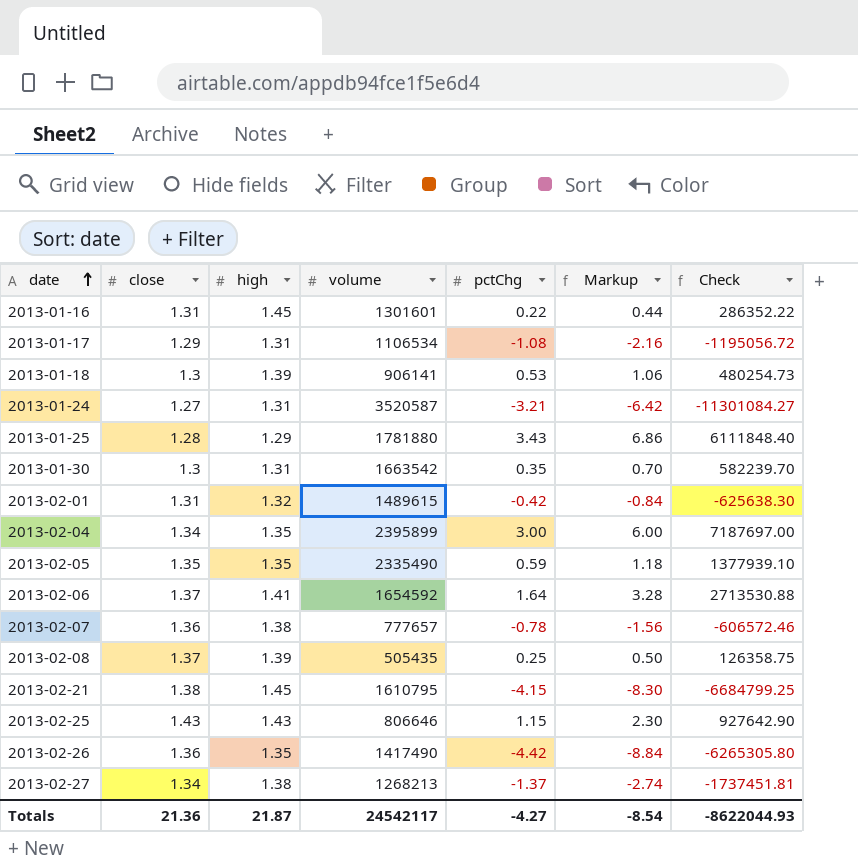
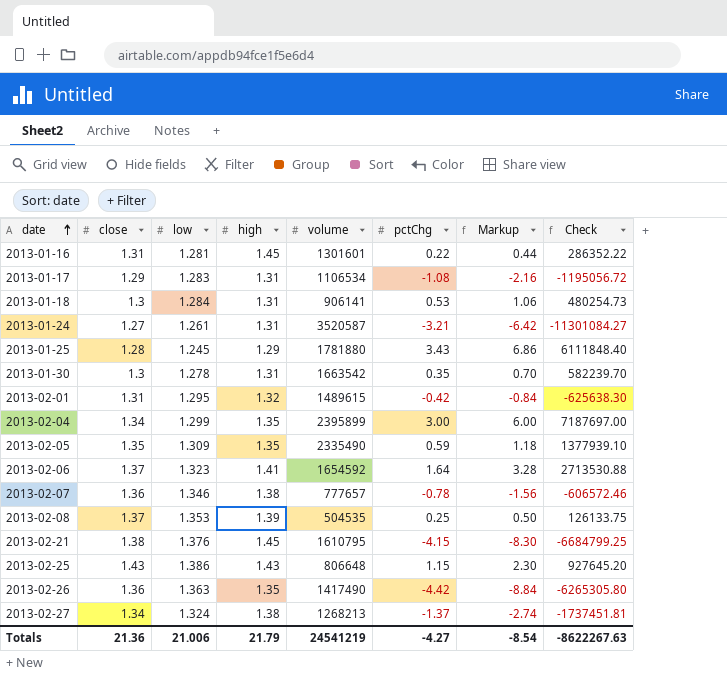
column low | position: none -> 3
2013-01-18 | high: 1.39 -> 1.31
2013-02-08 | volume: 505435 -> 504535
2013-02-08 | Check: 126358.75 -> 126133.75
2013-02-25 | volume: 806646 -> 806648
2013-02-25 | Check: 927642.90 -> 927645.20
Totals | high: 21.87 -> 21.79
Totals | volume: 24542117 -> 24541219
Totals | Check: -8622044.93 -> -8622267.63

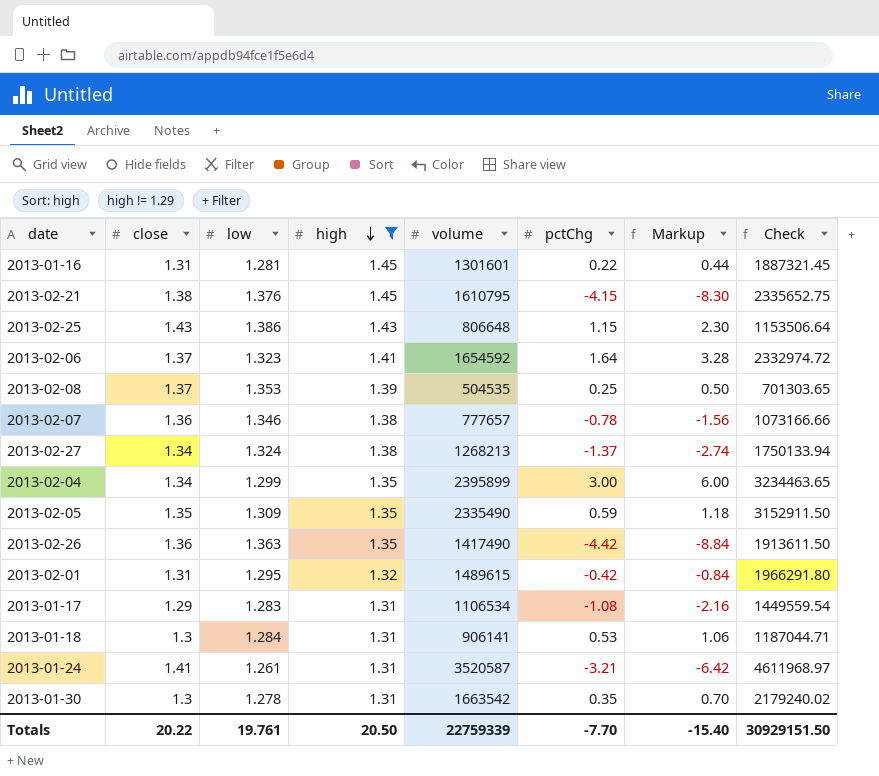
filter: none -> high != 1.29
row order: date ascending -> high descending
column Check | formula: [volume] * [pctChg] -> [high] * [volume]
2013-01-24 | close: 1.27 -> 1.41
Totals | close: 21.36 -> 20.22
Totals | low: 21.006 -> 19.761
Totals | high: 21.79 -> 20.50
Totals | volume: 24541219 -> 22759339
Totals | pctChg: -4.27 -> -7.70
Totals | Markup: -8.54 -> -15.40
Totals | Check: -8622267.63 -> 30929151.50

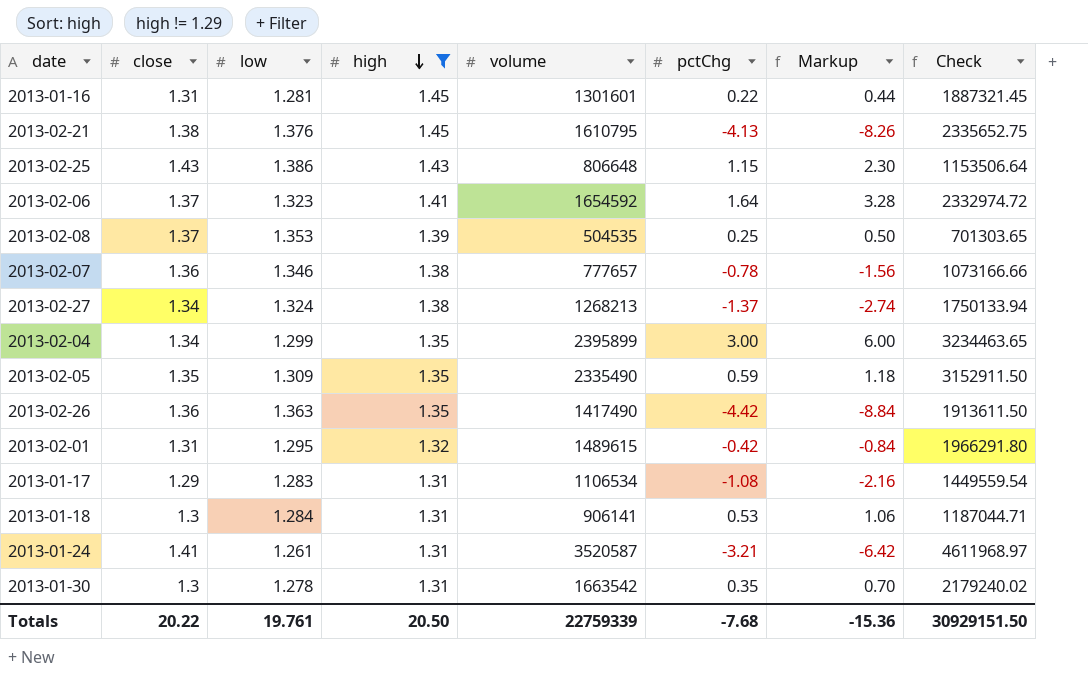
2013-02-21 | pctChg: -4.15 -> -4.13
2013-02-21 | Markup: -8.30 -> -8.26
Totals | pctChg: -7.70 -> -7.68
Totals | Markup: -15.40 -> -15.36

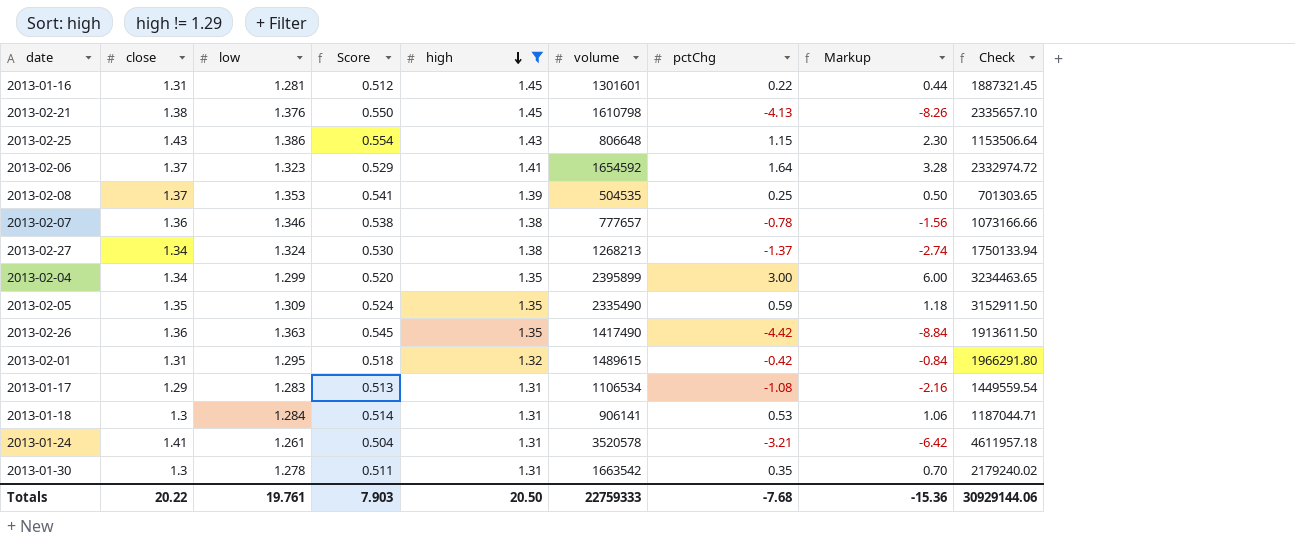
column Score | formula: none -> [low] * 0.4
2013-02-21 | volume: 1610795 -> 1610798
2013-02-21 | Check: 2335652.75 -> 2335657.10
2013-01-24 | volume: 3520587 -> 3520578
2013-01-24 | Check: 4611968.97 -> 4611957.18
Totals | volume: 22759339 -> 22759333
Totals | Check: 30929151.50 -> 30929144.06

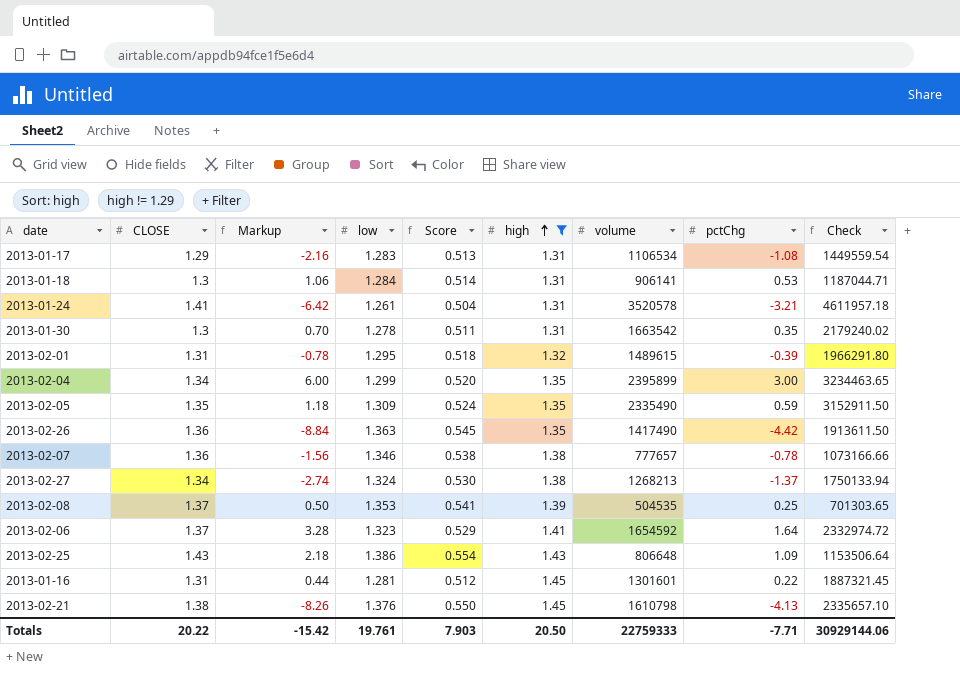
row order: high descending -> high ascending
column name: close -> CLOSE
column Markup | position: 8 -> 3
2013-02-01 | Markup: -0.84 -> -0.78
2013-02-01 | pctChg: -0.42 -> -0.39
2013-02-25 | Markup: 2.30 -> 2.18
2013-02-25 | pctChg: 1.15 -> 1.09
Totals | Markup: -15.36 -> -15.42
Totals | pctChg: -7.68 -> -7.71

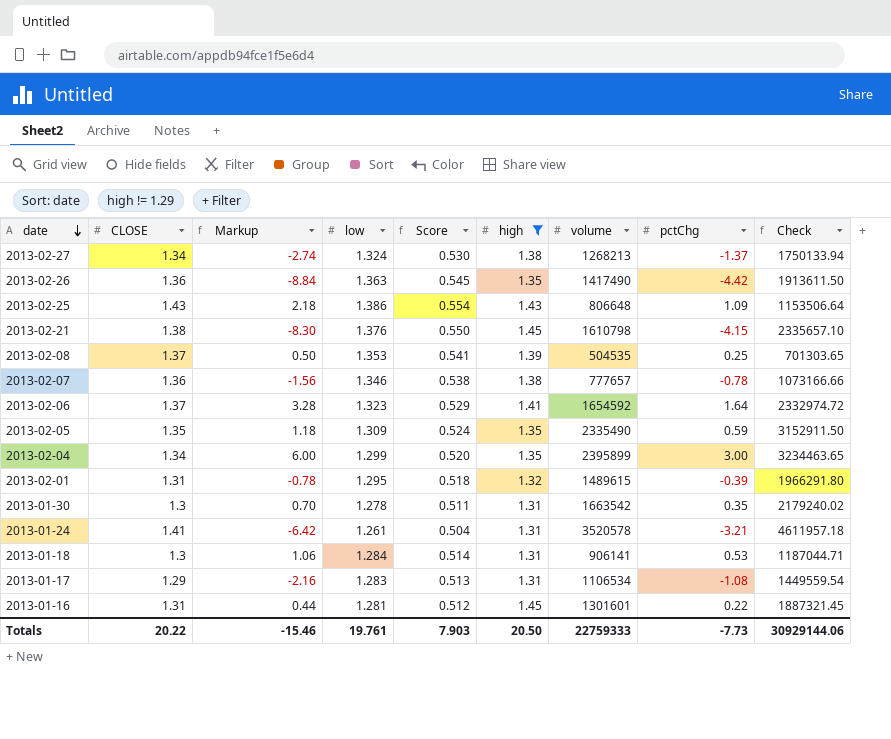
row order: high ascending -> date descending
2013-02-21 | Markup: -8.26 -> -8.30
2013-02-21 | pctChg: -4.13 -> -4.15
Totals | Markup: -15.42 -> -15.46
Totals | pctChg: -7.71 -> -7.73

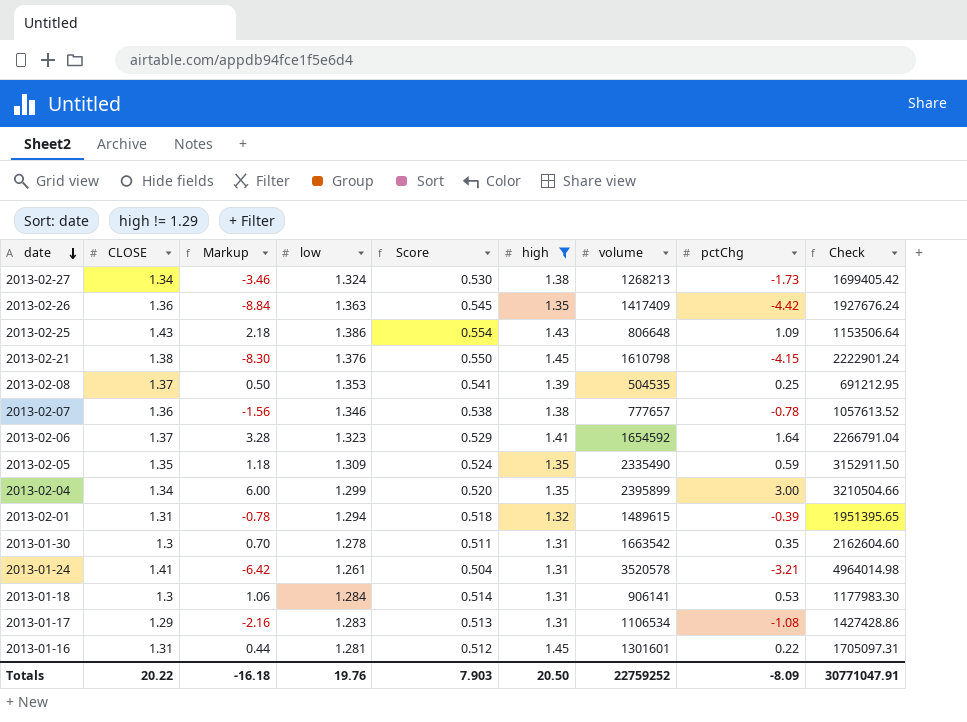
column Check | formula: [high] * [volume] -> [CLOSE] * [volume]
2013-02-27 | Markup: -2.74 -> -3.46
2013-02-27 | pctChg: -1.37 -> -1.73
2013-02-26 | volume: 1417490 -> 1417409
2013-02-01 | low: 1.295 -> 1.294
Totals | Markup: -15.46 -> -16.18
Totals | low: 19.761 -> 19.76
Totals | volume: 22759333 -> 22759252
Totals | pctChg: -7.73 -> -8.09
Totals | Check: 30929144.06 -> 30771047.91

